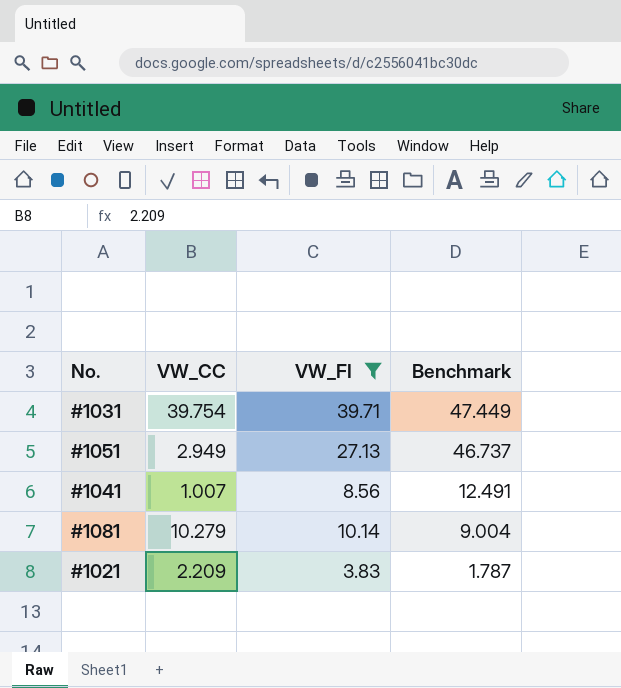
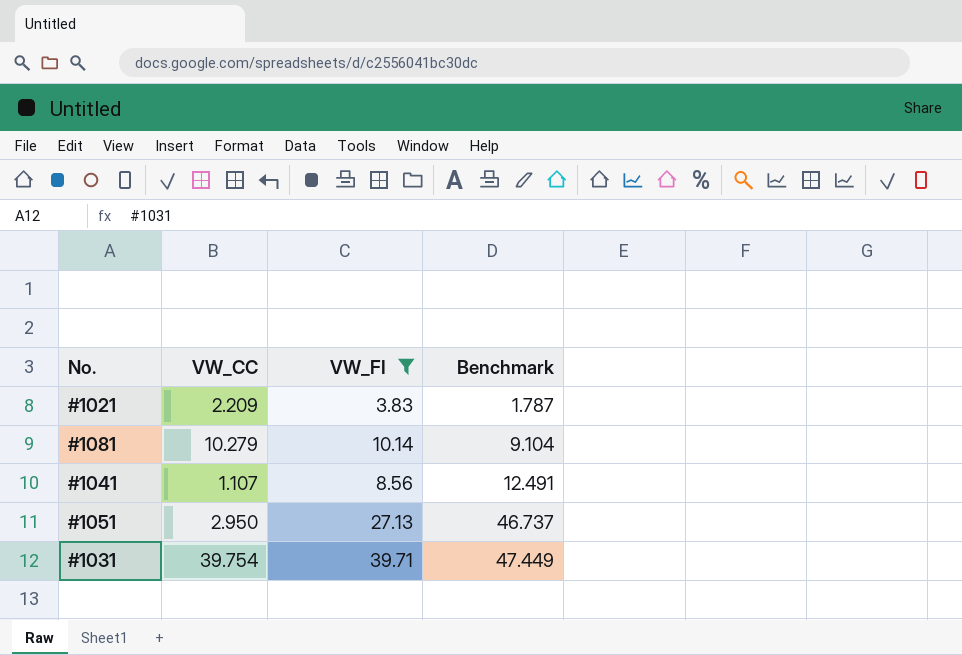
row order: Benchmark descending -> Benchmark ascending
#1081 | Benchmark: 9.004 -> 9.104
#1041 | VW_CC: 1.007 -> 1.107
#1051 | VW_CC: 2.949 -> 2.950

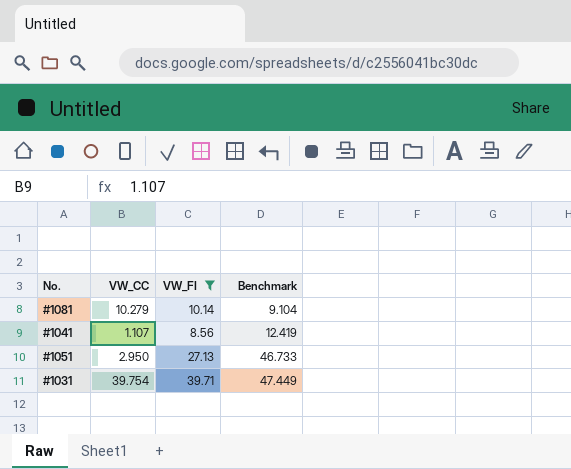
row #1021: 2.209 | 3.83 | 1.787 -> none
#1041 | Benchmark: 12.491 -> 12.419
#1051 | Benchmark: 46.737 -> 46.733

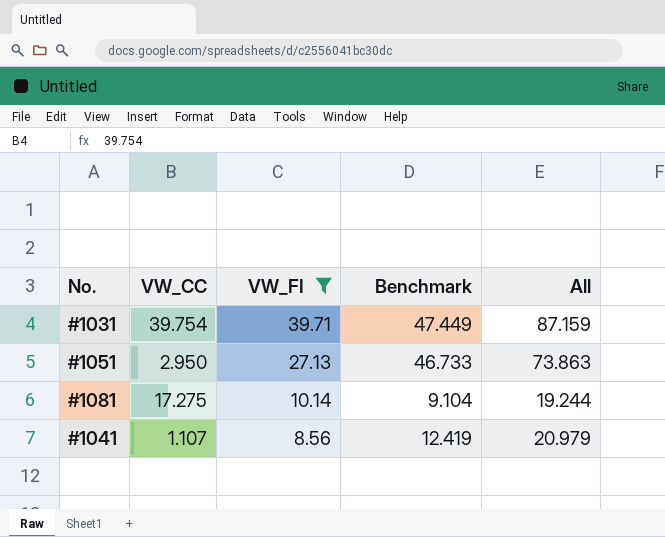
row order: Benchmark ascending -> VW_FI descending
column All | formula: none -> [VW_FI] + [Benchmark]
#1081 | VW_CC: 10.279 -> 17.275

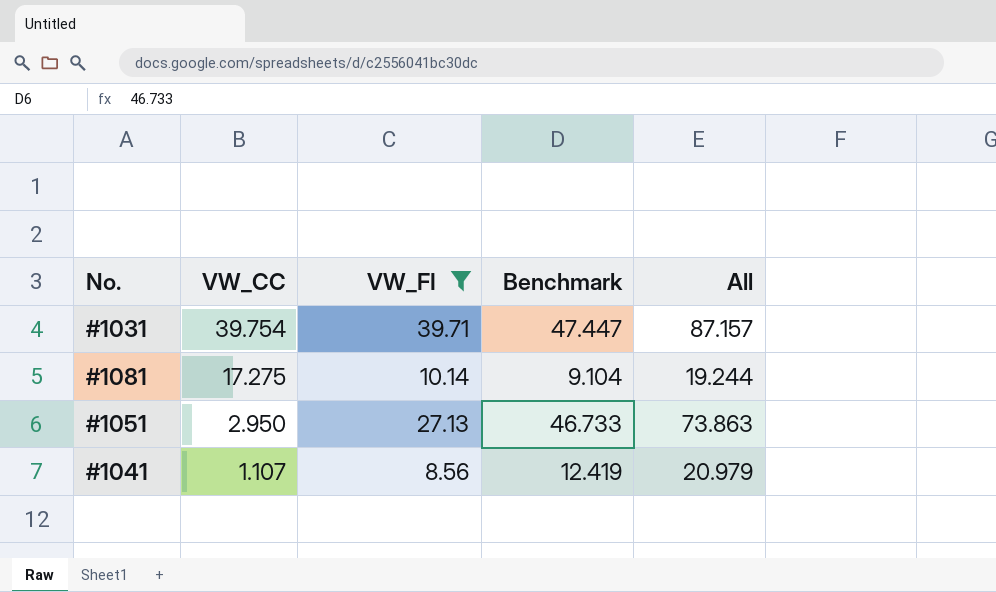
row order: VW_FI descending -> VW_CC descending
#1031 | Benchmark: 47.449 -> 47.447
#1031 | All: 87.159 -> 87.157

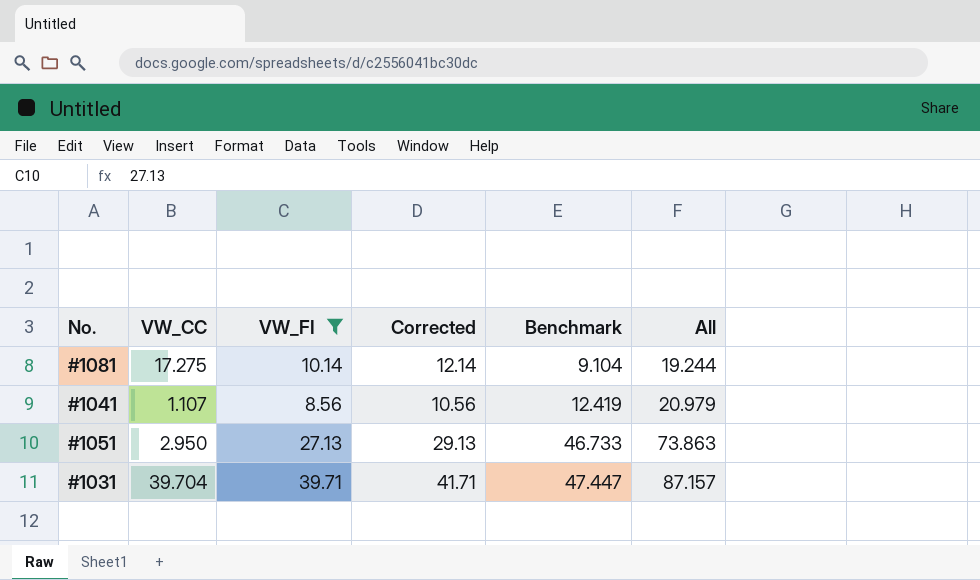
row order: VW_CC descending -> Benchmark ascending
column Corrected | formula: none -> [VW_FI] + 2
#1031 | VW_CC: 39.754 -> 39.704

